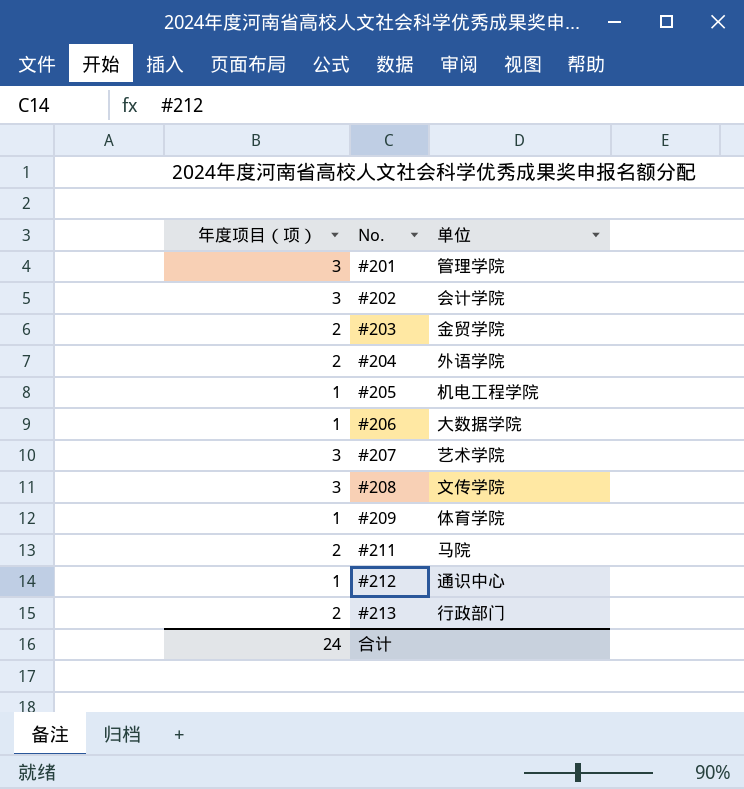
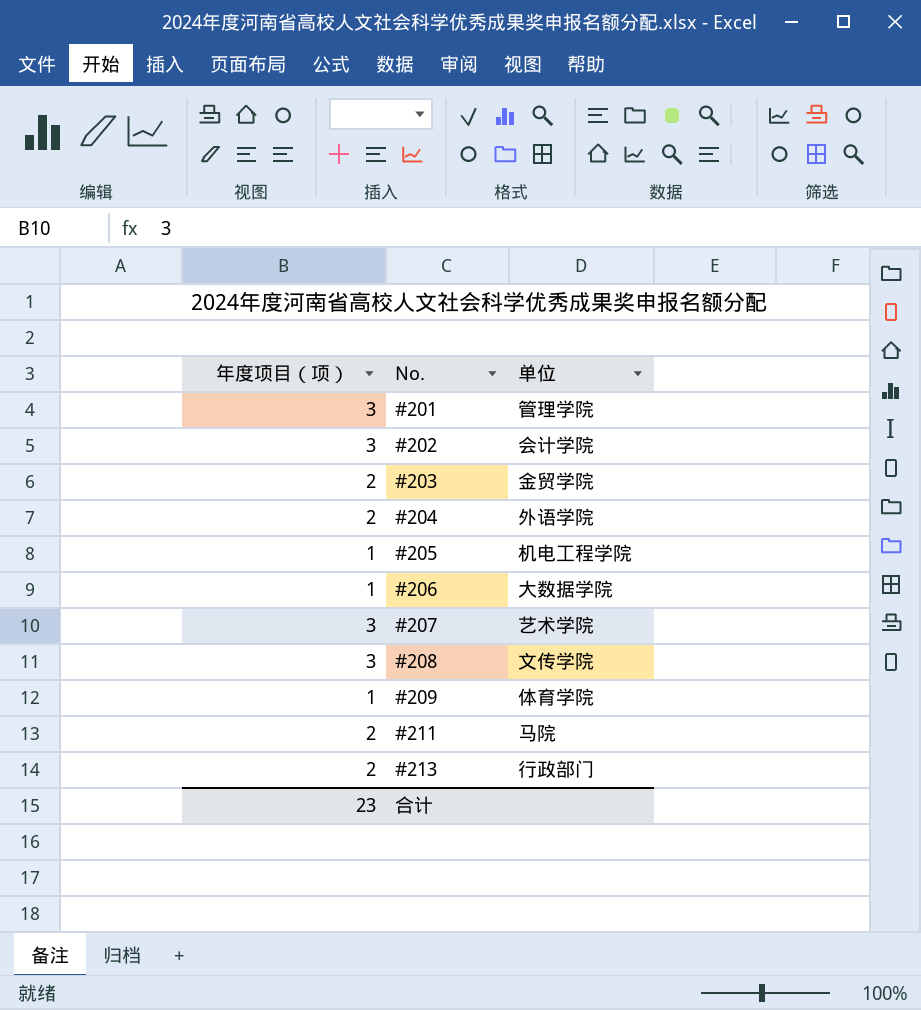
row #212: 1 | 通识中心 -> none
合计 | 年度项目（项）: 24 -> 23

